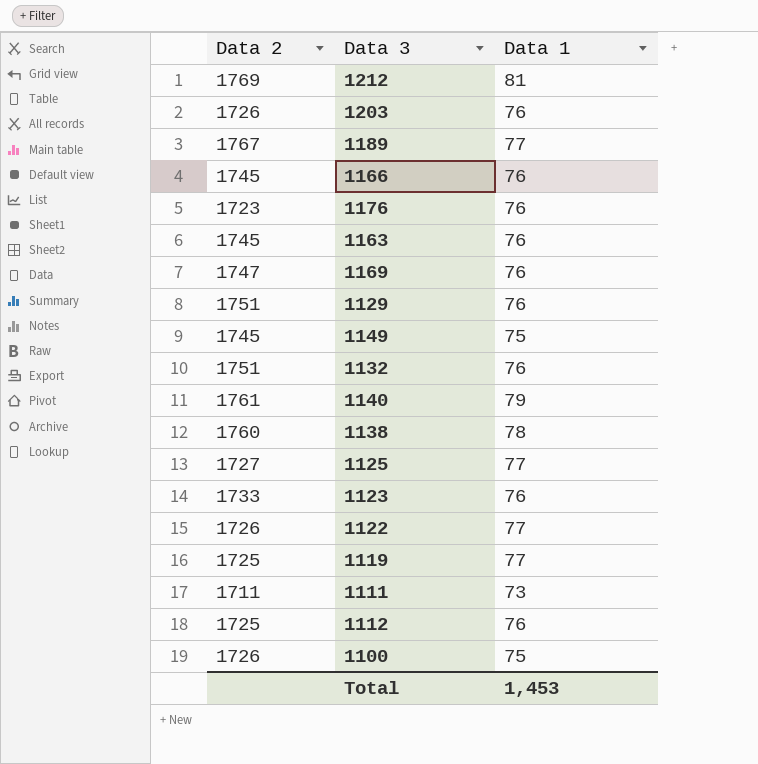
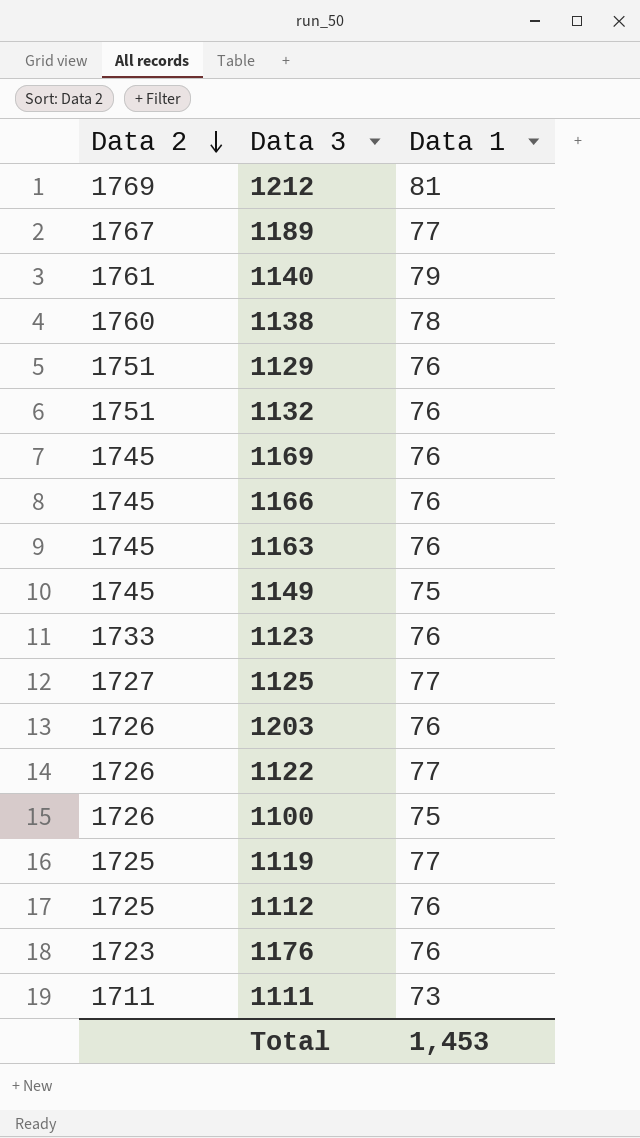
row order: none -> Data 2 descending
1169 | Data 2: 1747 -> 1745

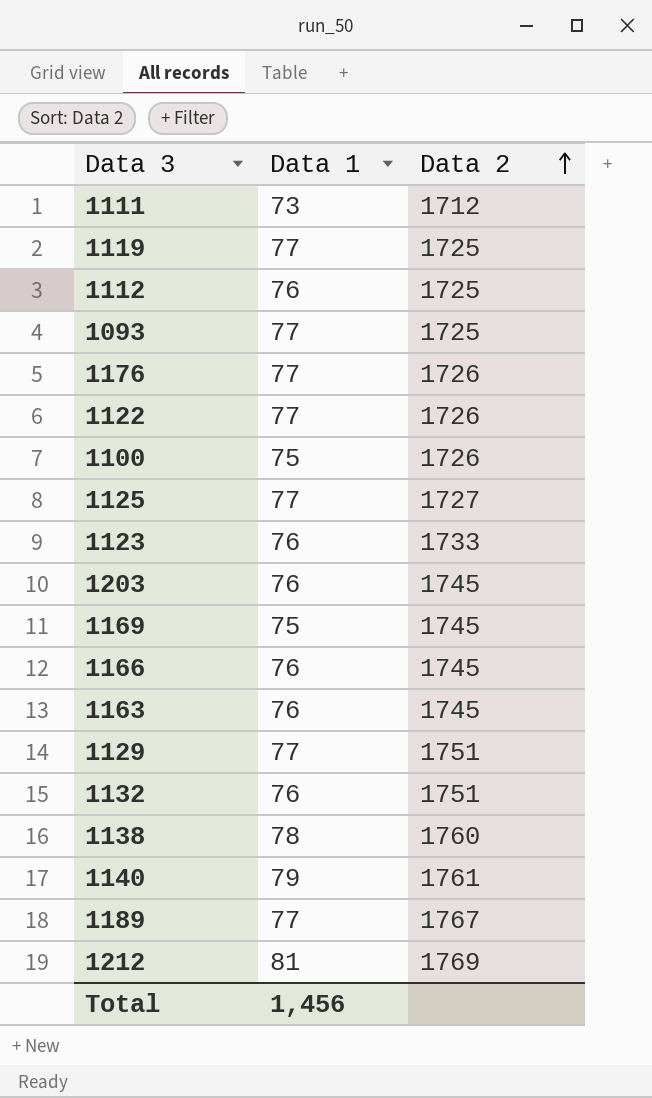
row order: Data 2 descending -> Data 2 ascending
column Data 2 | position: 1 -> 3
row 1149: 1745 | 75 -> none
1111 | Data 2: 1711 -> 1712
row 1093: none -> 77 | 1725
1176 | Data 1: 76 -> 77
1176 | Data 2: 1723 -> 1726
1203 | Data 2: 1726 -> 1745
1169 | Data 1: 76 -> 75
1129 | Data 1: 76 -> 77
Total | Data 1: 1,453 -> 1,456

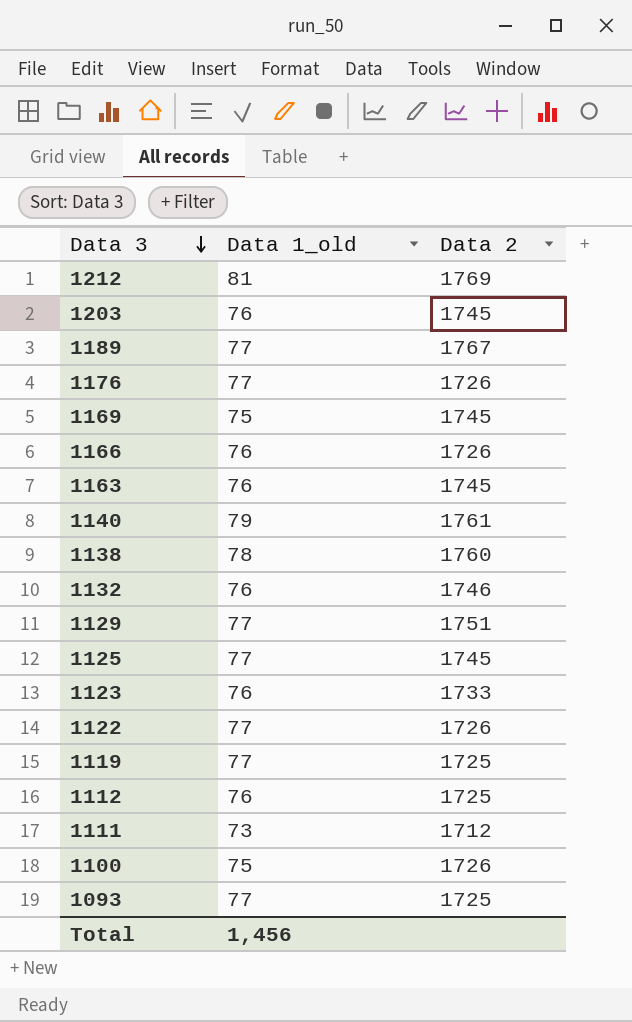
row order: Data 2 ascending -> Data 3 descending
column name: Data 1 -> Data 1_old
1166 | Data 2: 1745 -> 1726
1132 | Data 2: 1751 -> 1746
1125 | Data 2: 1727 -> 1745

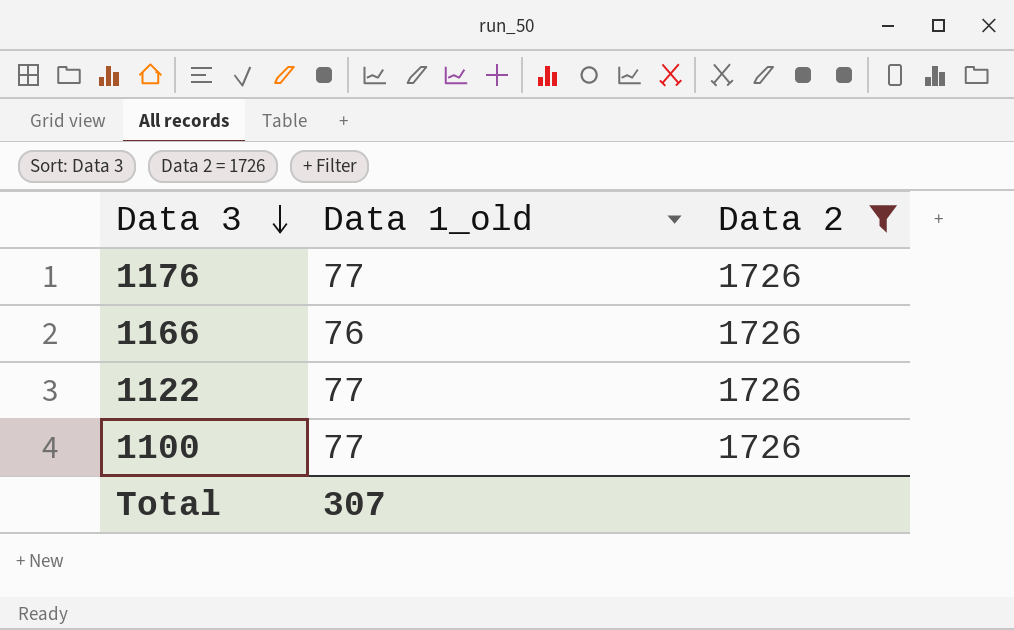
filter: none -> Data 2 = 1726
1100 | Data 1_old: 75 -> 77
Total | Data 1_old: 1,456 -> 307

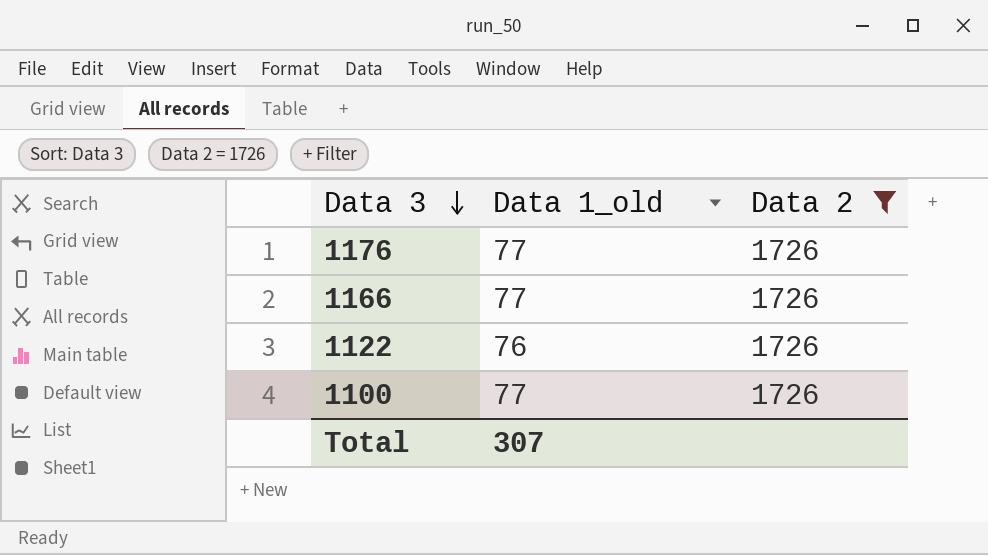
1166 | Data 1_old: 76 -> 77
1122 | Data 1_old: 77 -> 76

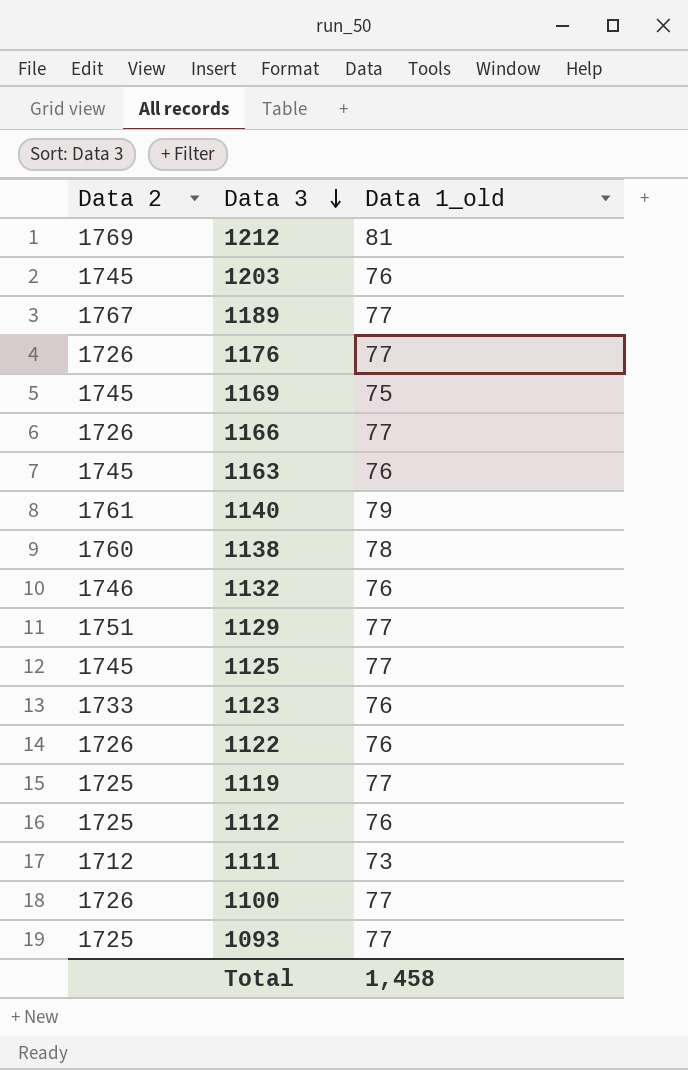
filter: Data 2 = 1726 -> none
column Data 2 | position: 3 -> 1
Total | Data 1_old: 307 -> 1,458

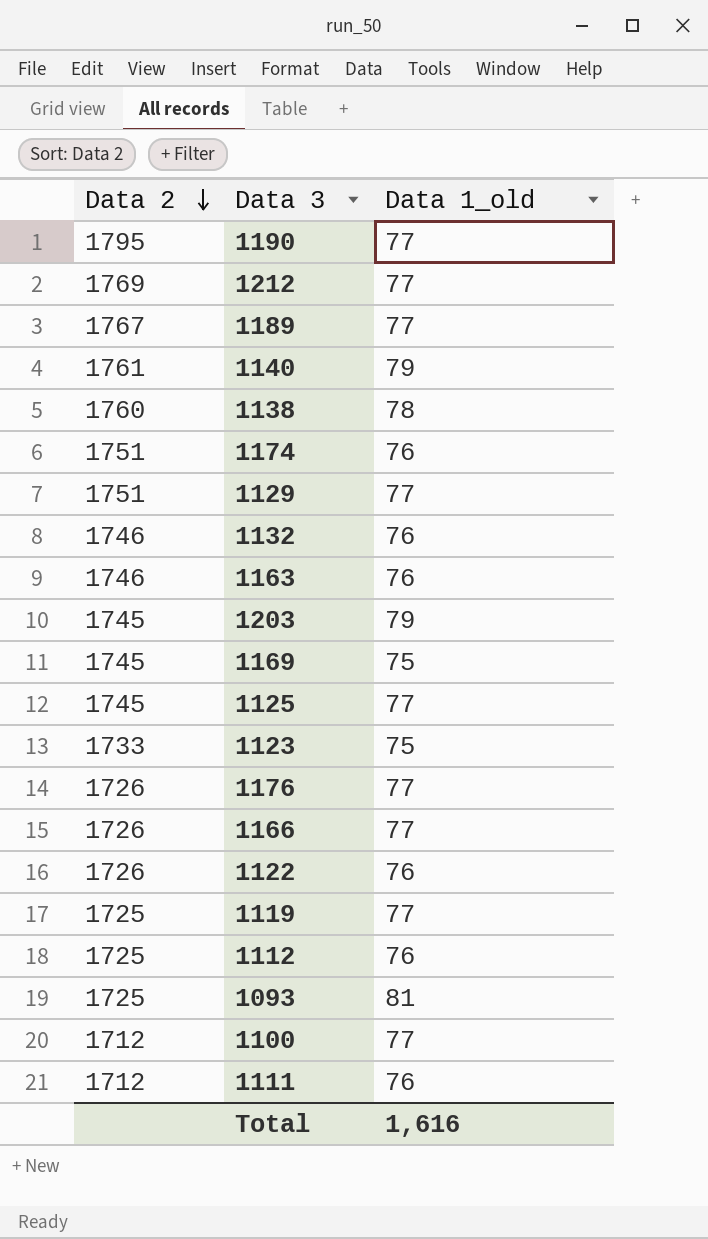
row order: Data 3 descending -> Data 2 descending
row 1190: none -> 1795 | 77
1212 | Data 1_old: 81 -> 77
row 1174: none -> 1751 | 76
1163 | Data 2: 1745 -> 1746
1203 | Data 1_old: 76 -> 79
1123 | Data 1_old: 76 -> 75
1093 | Data 1_old: 77 -> 81
1100 | Data 2: 1726 -> 1712
1111 | Data 1_old: 73 -> 76
Total | Data 1_old: 1,458 -> 1,616

